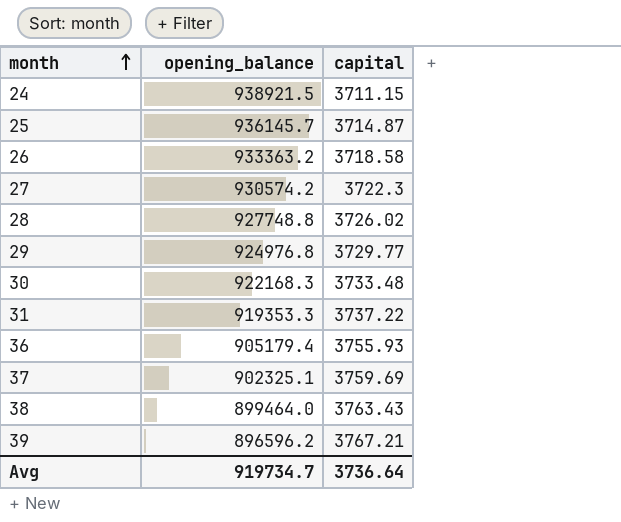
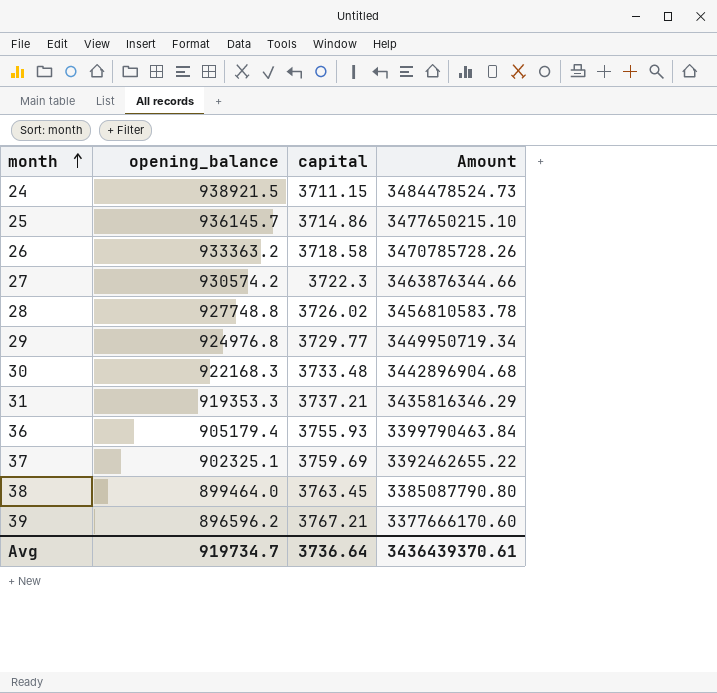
column Amount | formula: none -> [opening_balance] * [capital]
25 | capital: 3714.87 -> 3714.86
31 | capital: 3737.22 -> 3737.21
38 | capital: 3763.43 -> 3763.45

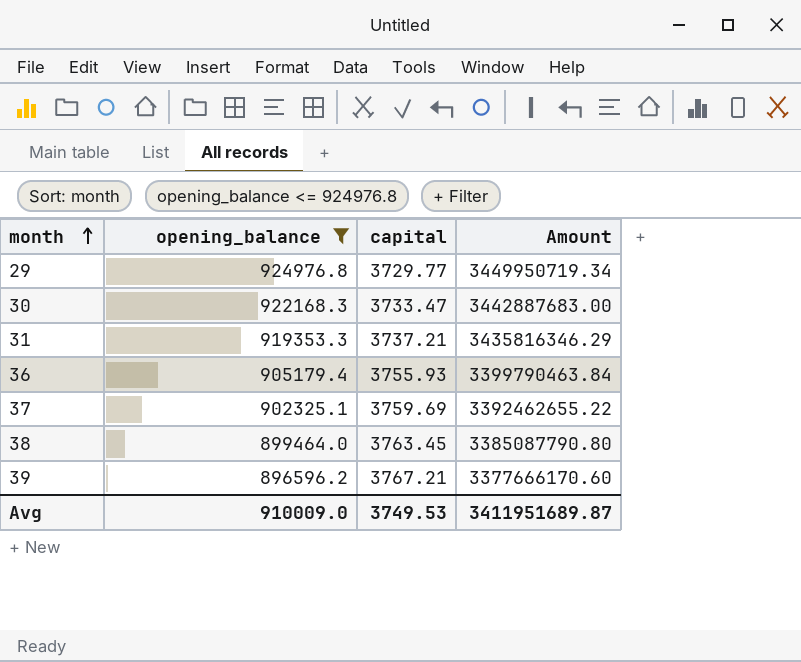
filter: none -> opening_balance <= 924976.8
30 | capital: 3733.48 -> 3733.47
30 | Amount: 3442896904.68 -> 3442887683.00
Avg | opening_balance: 919734.7 -> 910009.0
Avg | capital: 3736.64 -> 3749.53
Avg | Amount: 3436439370.61 -> 3411951689.87

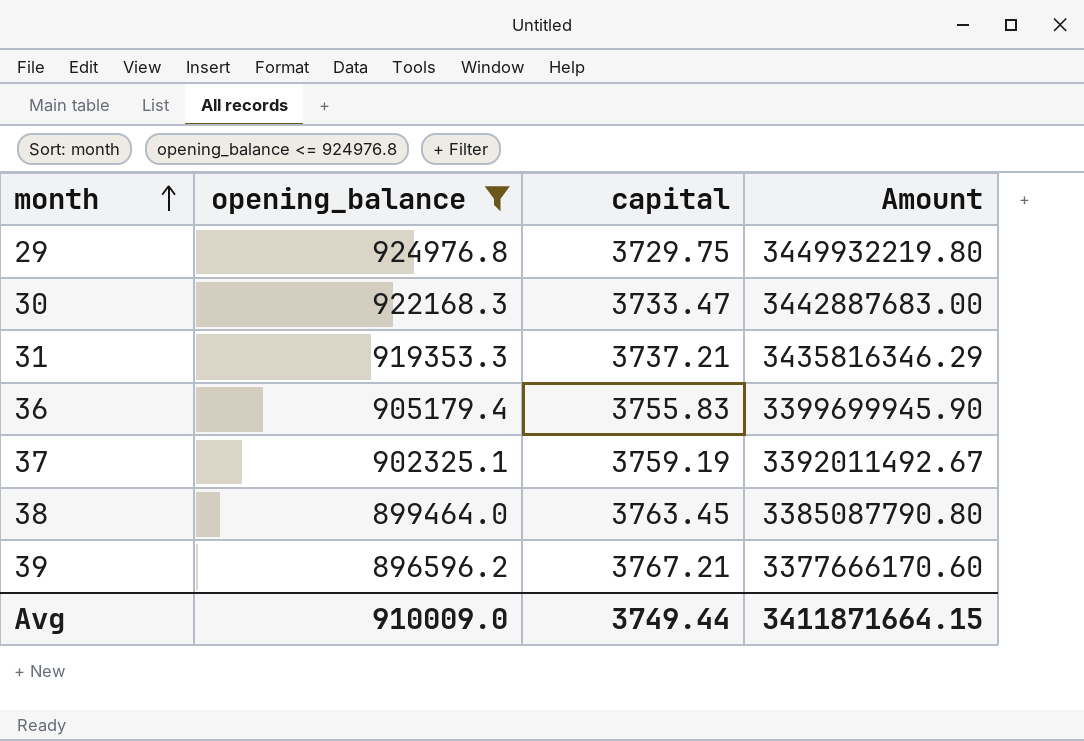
29 | capital: 3729.77 -> 3729.75
29 | Amount: 3449950719.34 -> 3449932219.80
36 | capital: 3755.93 -> 3755.83
36 | Amount: 3399790463.84 -> 3399699945.90
37 | capital: 3759.69 -> 3759.19
37 | Amount: 3392462655.22 -> 3392011492.67
Avg | capital: 3749.53 -> 3749.44
Avg | Amount: 3411951689.87 -> 3411871664.15

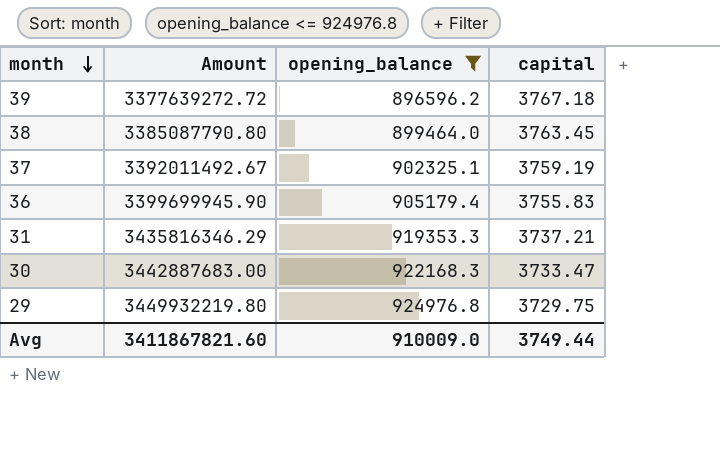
row order: month ascending -> month descending
column Amount | position: 4 -> 2
39 | Amount: 3377666170.60 -> 3377639272.72
39 | capital: 3767.21 -> 3767.18
Avg | Amount: 3411871664.15 -> 3411867821.60

